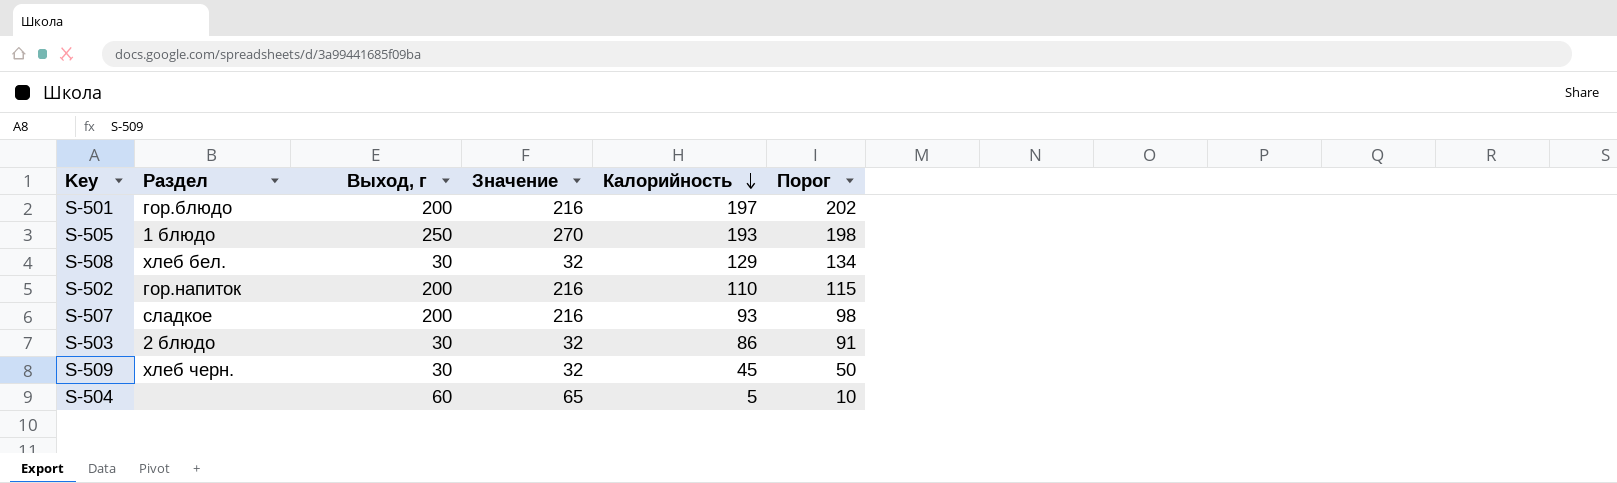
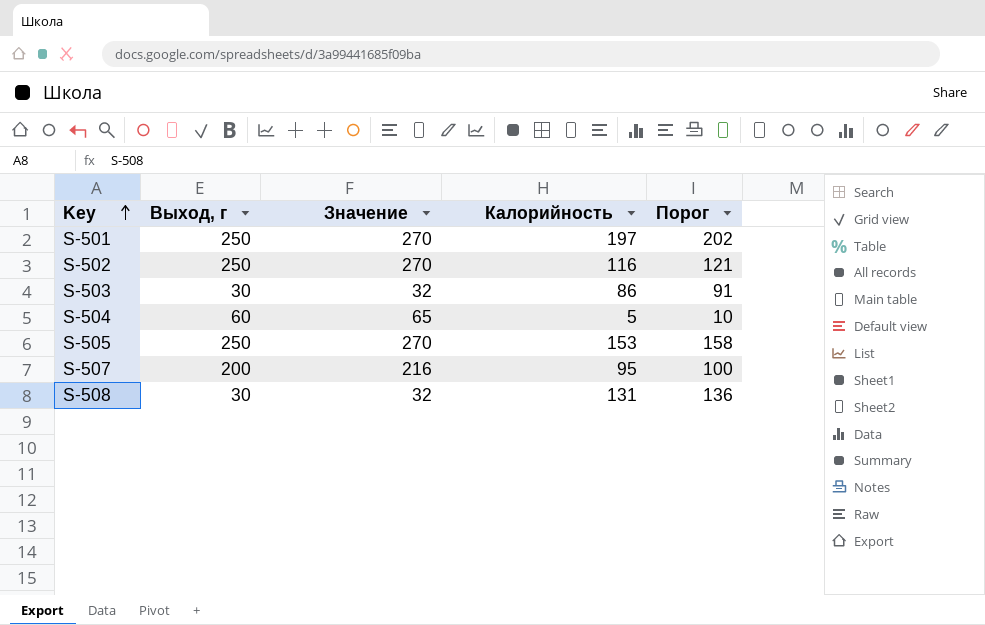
row order: Калорийность descending -> Key ascending
column Раздел | position: 2 -> none
row S-509: хлеб черн. | 30 | 32 | 45 | 50 -> none
S-501 | Выход, г: 200 -> 250
S-501 | Значение: 216 -> 270
S-502 | Выход, г: 200 -> 250
S-502 | Значение: 216 -> 270
S-502 | Калорийность: 110 -> 116
S-502 | Порог: 115 -> 121
S-505 | Калорийность: 193 -> 153
S-505 | Порог: 198 -> 158
S-507 | Калорийность: 93 -> 95
S-507 | Порог: 98 -> 100
S-508 | Калорийность: 129 -> 131
S-508 | Порог: 134 -> 136

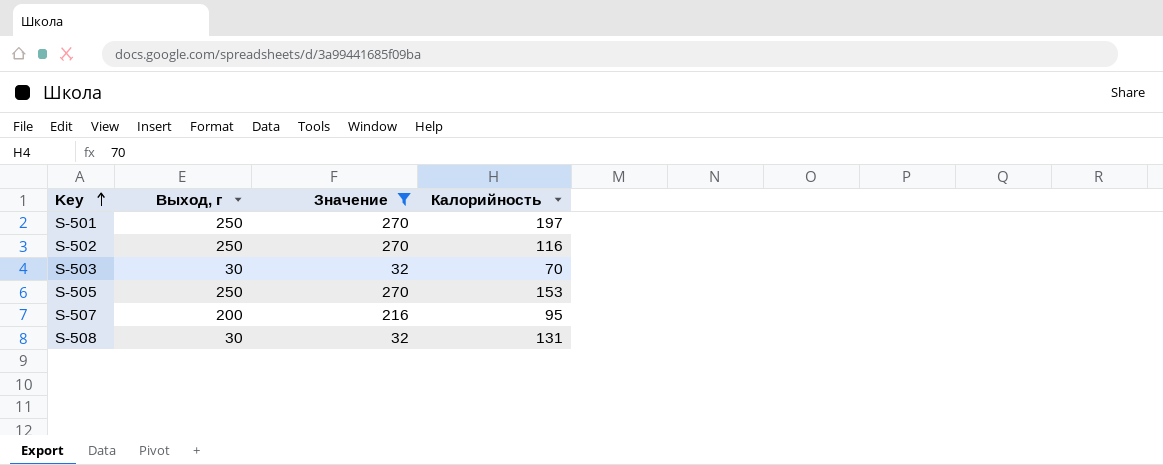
filter: none -> Значение != 65
column Порог | formula: [Калорийность] + 5 -> none
S-503 | Калорийность: 86 -> 70

